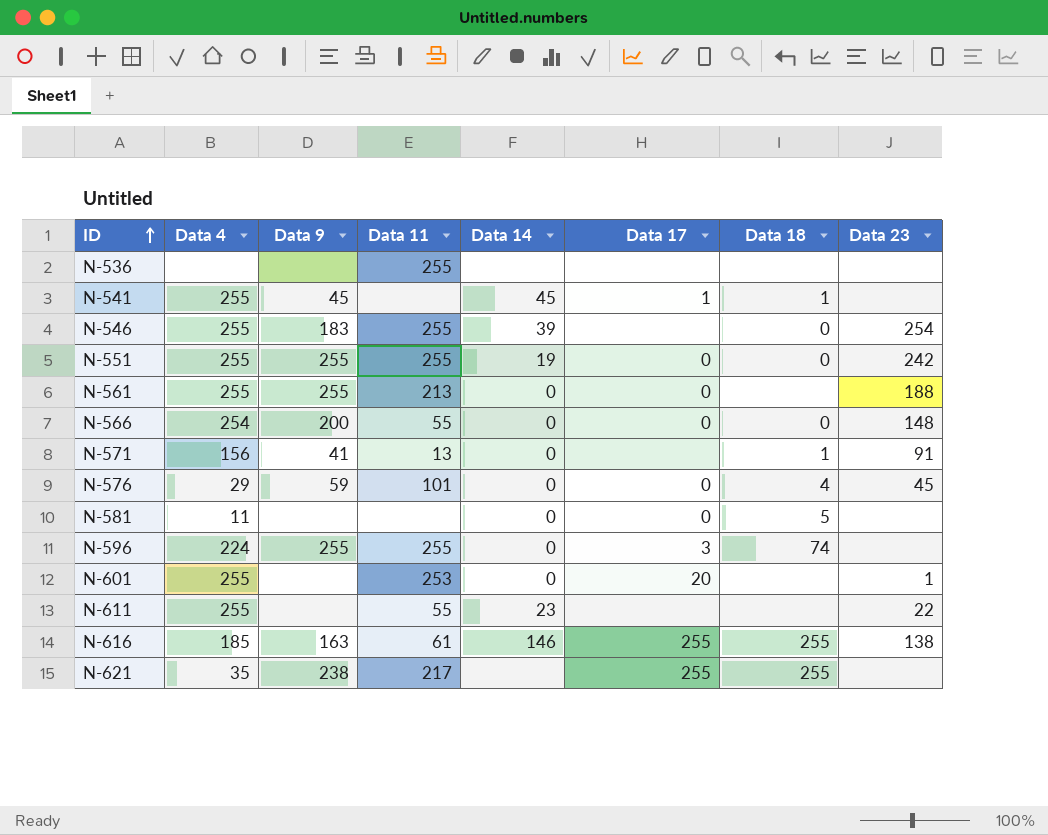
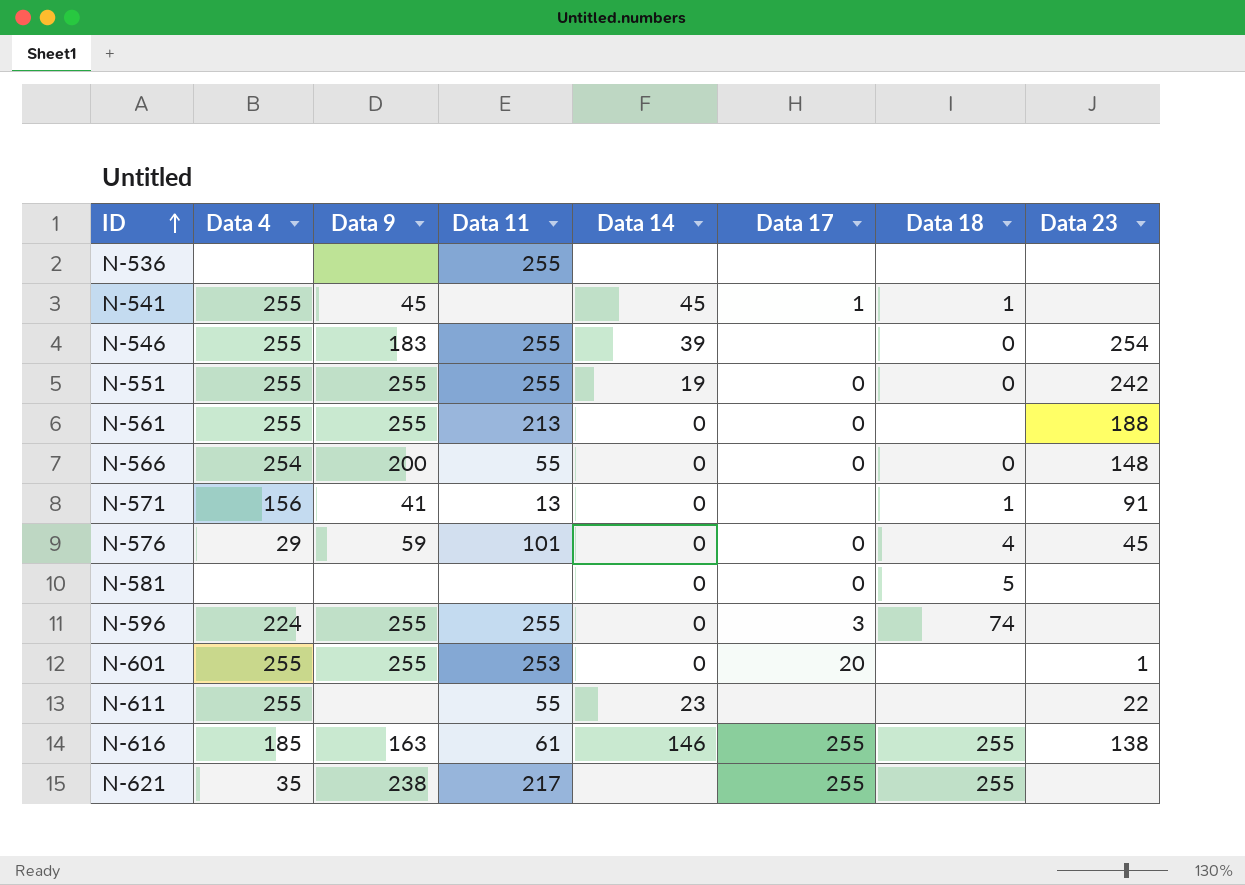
N-581 | Data 4: 11 -> none
N-601 | Data 9: none -> 255

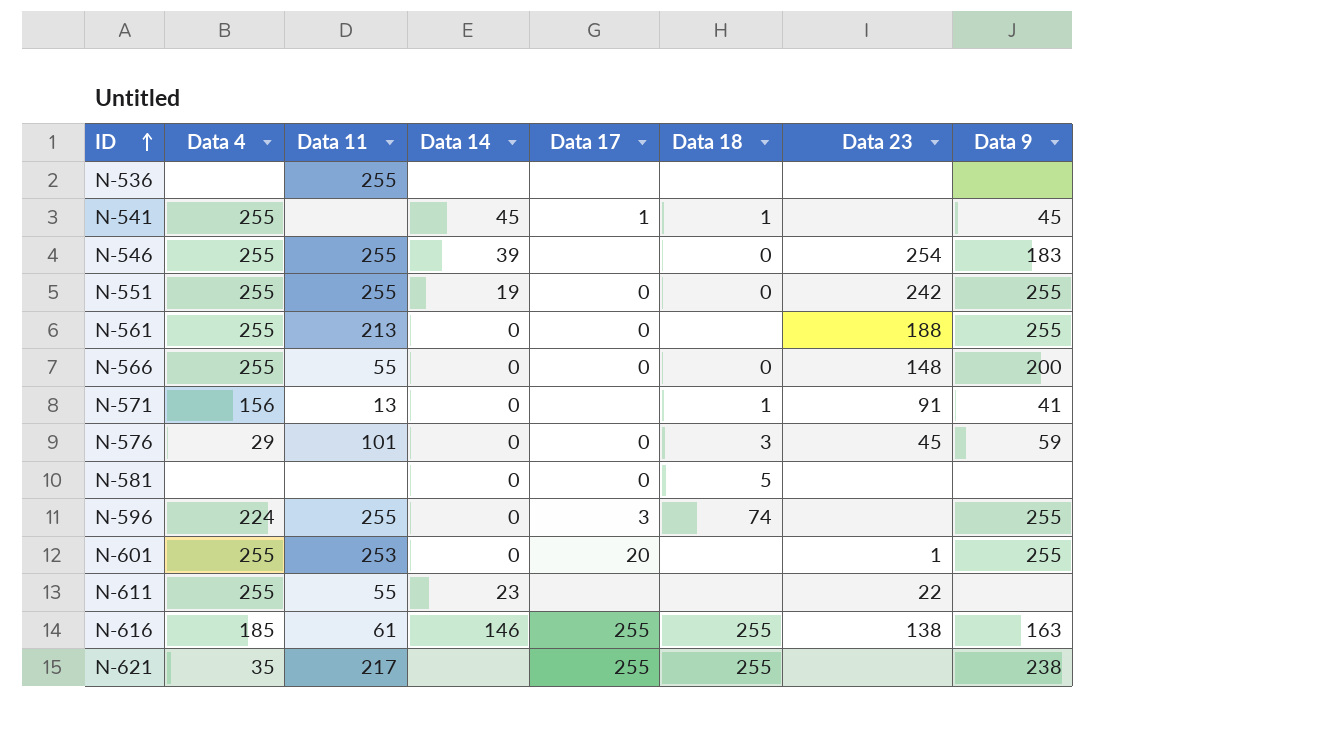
column Data 9 | position: 3 -> 8
N-566 | Data 4: 254 -> 255
N-576 | Data 18: 4 -> 3

